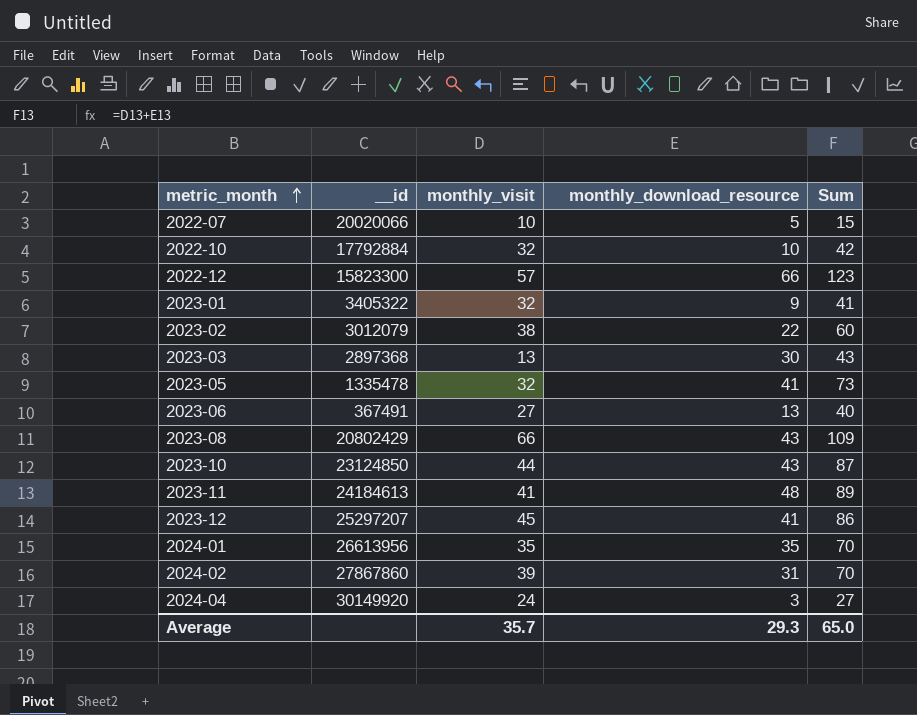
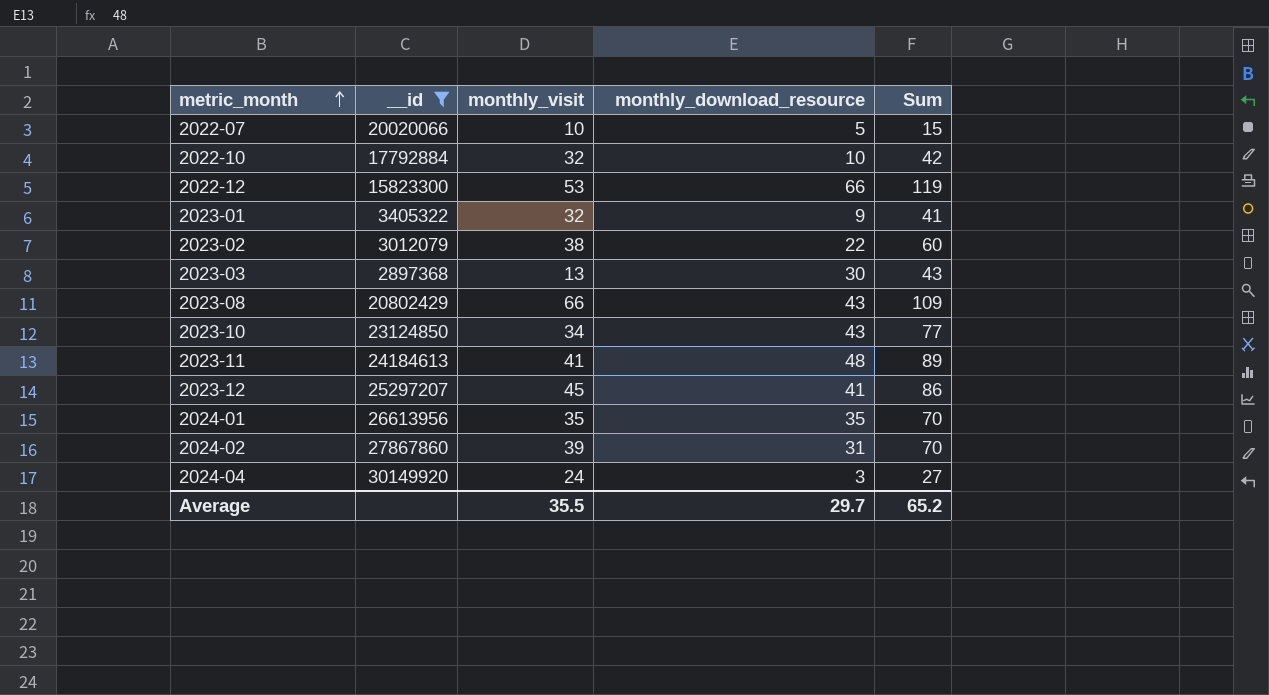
filter: none -> __id >= 2897368
2022-12 | monthly_visit: 57 -> 53
2022-12 | Sum: 123 -> 119
2023-10 | monthly_visit: 44 -> 34
2023-10 | Sum: 87 -> 77
Average | monthly_visit: 35.7 -> 35.5
Average | monthly_download_resource: 29.3 -> 29.7
Average | Sum: 65.0 -> 65.2

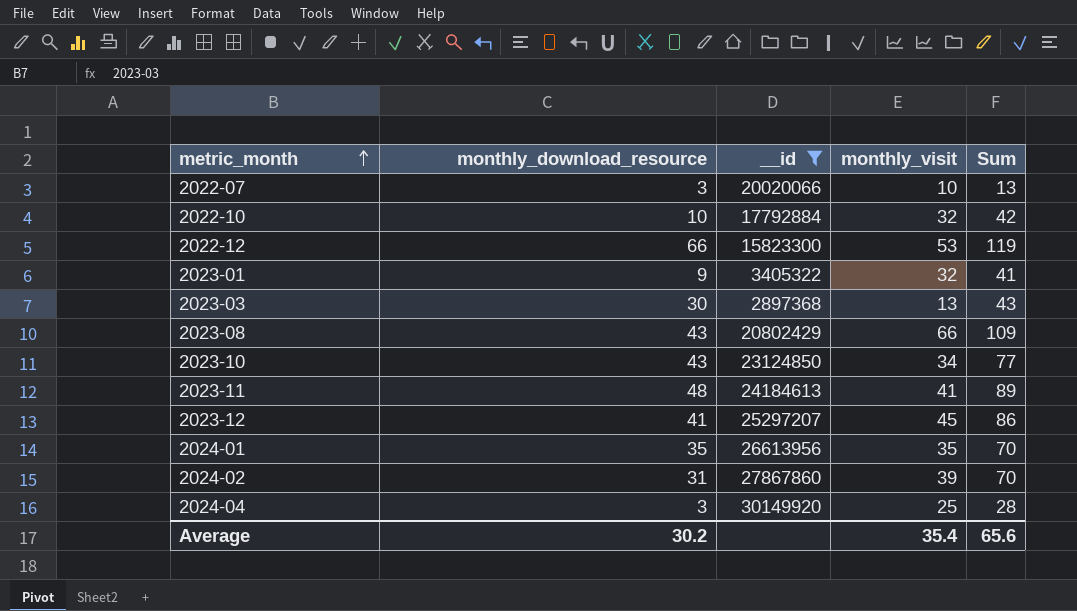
column monthly_download_resource | position: 4 -> 2
row 2023-02: 3012079 | 38 | 22 | 60 -> none
2022-07 | monthly_download_resource: 5 -> 3
2022-07 | Sum: 15 -> 13
2024-04 | monthly_visit: 24 -> 25
2024-04 | Sum: 27 -> 28
Average | monthly_download_resource: 29.7 -> 30.2
Average | monthly_visit: 35.5 -> 35.4
Average | Sum: 65.2 -> 65.6

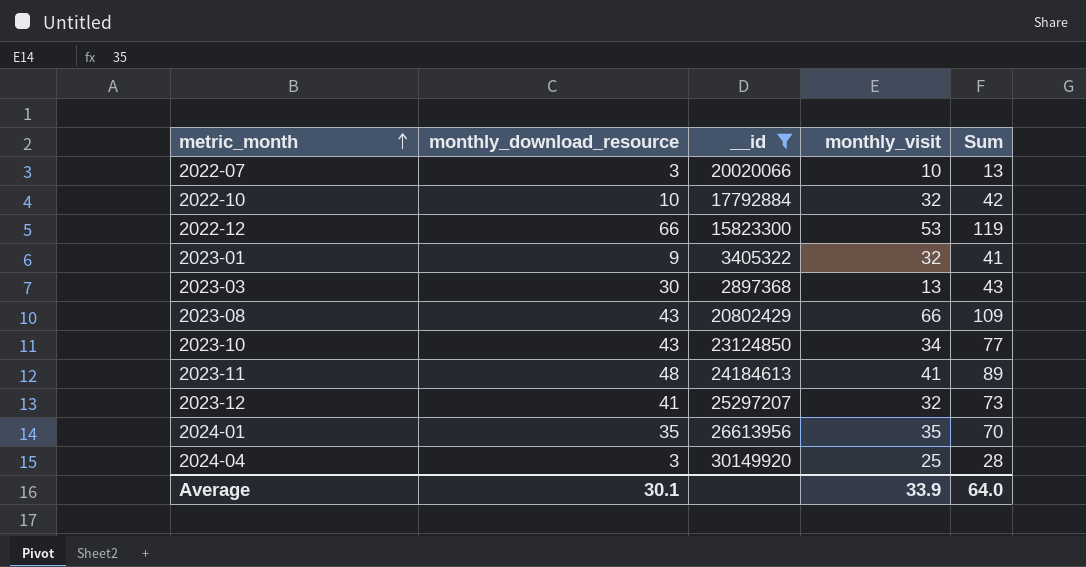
row 2024-02: 31 | 27867860 | 39 | 70 -> none
2023-12 | monthly_visit: 45 -> 32
2023-12 | Sum: 86 -> 73
Average | monthly_download_resource: 30.2 -> 30.1
Average | monthly_visit: 35.4 -> 33.9
Average | Sum: 65.6 -> 64.0

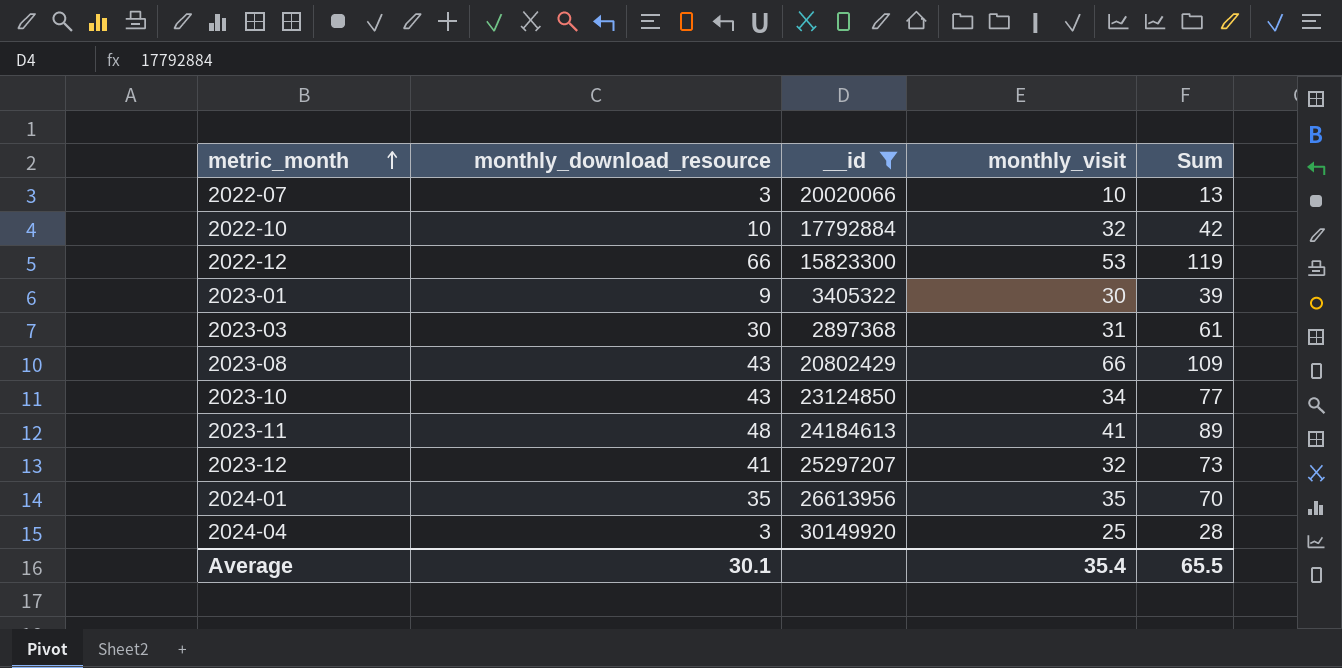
2023-01 | monthly_visit: 32 -> 30
2023-01 | Sum: 41 -> 39
2023-03 | monthly_visit: 13 -> 31
2023-03 | Sum: 43 -> 61
Average | monthly_visit: 33.9 -> 35.4
Average | Sum: 64.0 -> 65.5

